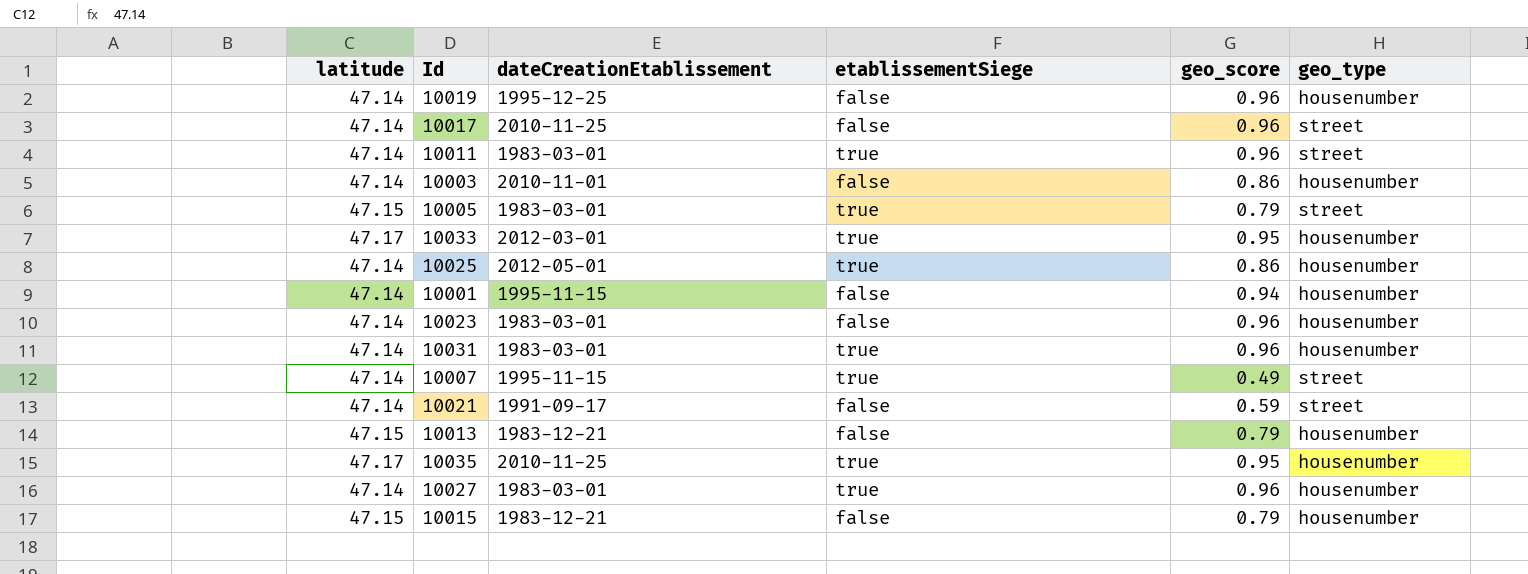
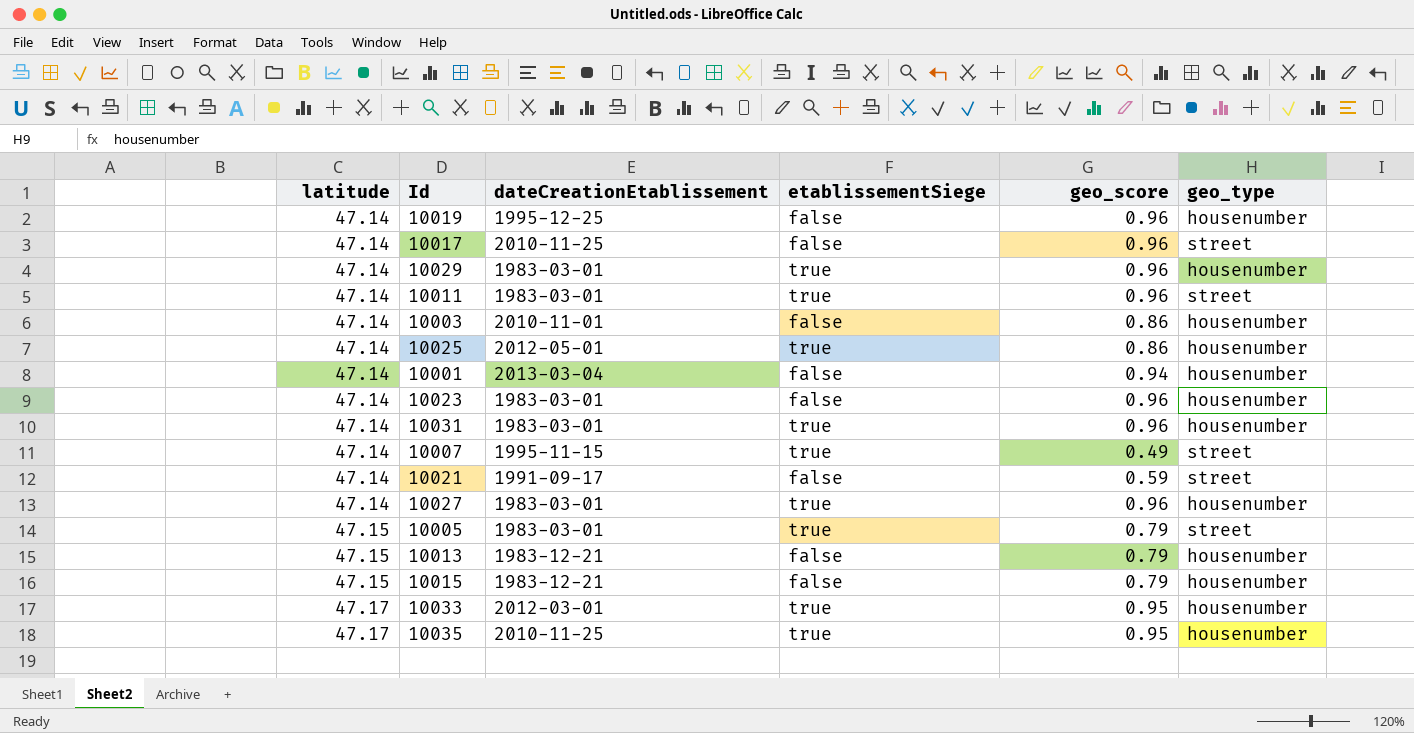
row order: none -> latitude ascending
row 10029: none -> 47.14 | 1983-03-01 | true | 0.96 | housenumber
10001 | dateCreationEtablissement: 1995-11-15 -> 2013-03-04

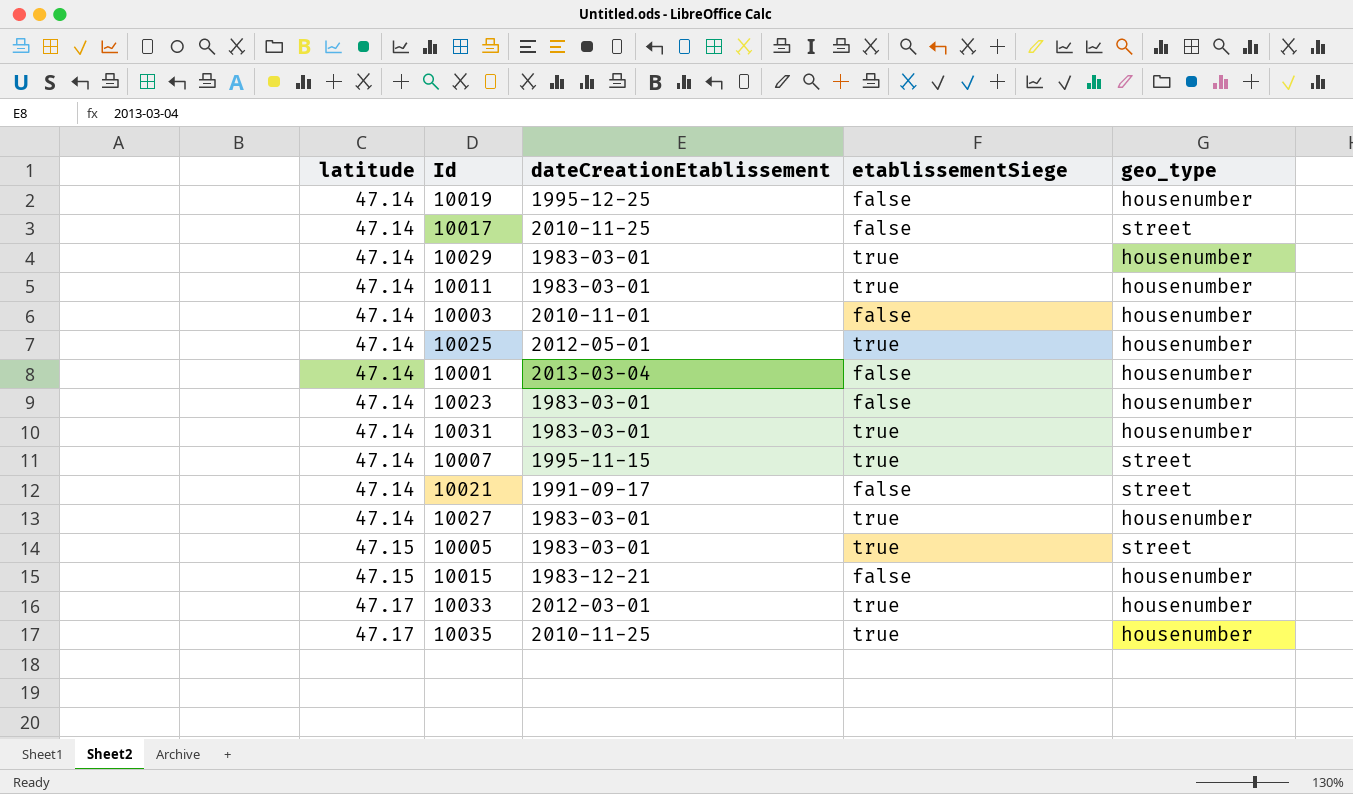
column geo_score | position: 5 -> none
row 10013: 47.15 | 1983-12-21 | false | 0.79 | housenumber -> none
10011 | geo_type: street -> housenumber

